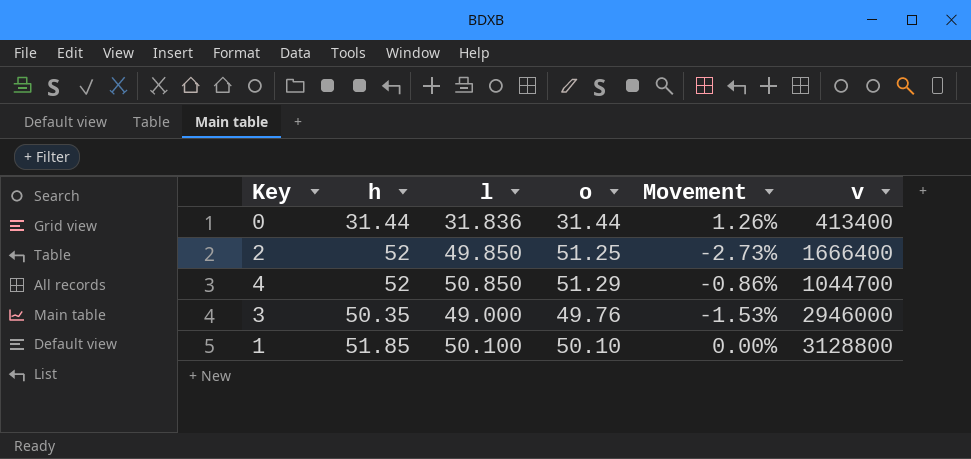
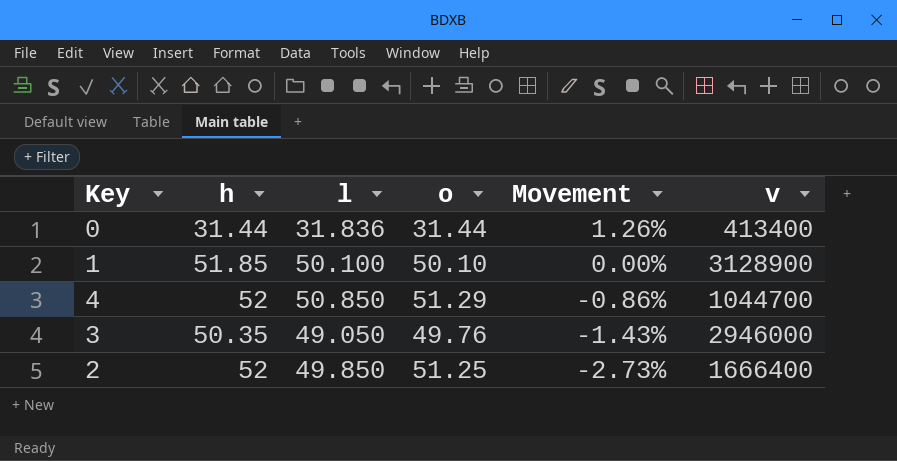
row order: none -> Movement descending
1 | v: 3128800 -> 3128900
3 | l: 49.000 -> 49.050
3 | Movement: -1.53% -> -1.43%

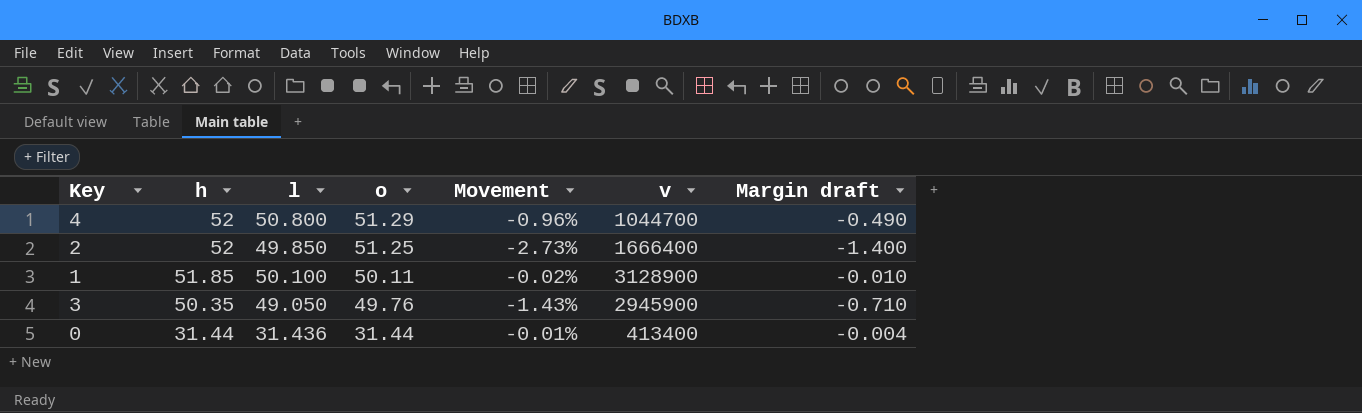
row order: Movement descending -> h descending
column Margin draft | formula: none -> [l] - [o]
4 | l: 50.850 -> 50.800
4 | Movement: -0.86% -> -0.96%
1 | o: 50.10 -> 50.11
1 | Movement: 0.00% -> -0.02%
3 | v: 2946000 -> 2945900
0 | l: 31.836 -> 31.436
0 | Movement: 1.26% -> -0.01%

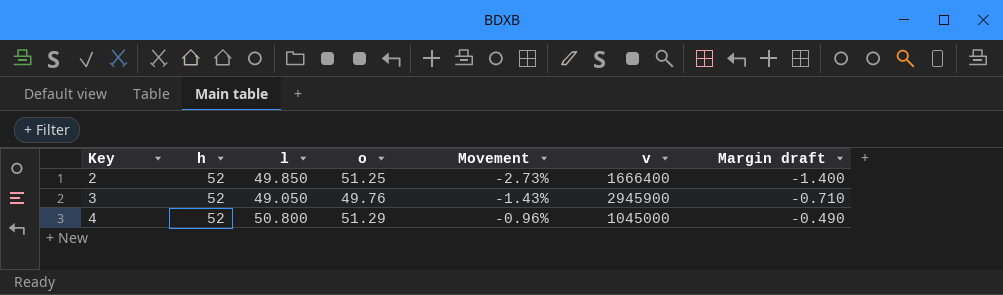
row order: h descending -> Key ascending
row 1: 51.85 | 50.100 | 50.11 | -0.02% | 3128900 | -0.010 -> none
row 0: 31.44 | 31.436 | 31.44 | -0.01% | 413400 | -0.004 -> none
3 | h: 50.35 -> 52
4 | v: 1044700 -> 1045000

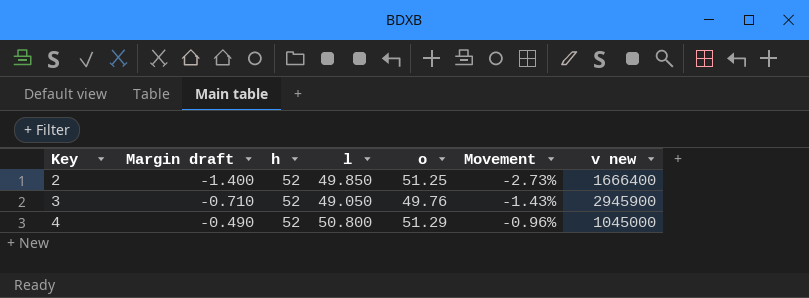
column Margin draft | position: 7 -> 2
column name: v -> v new

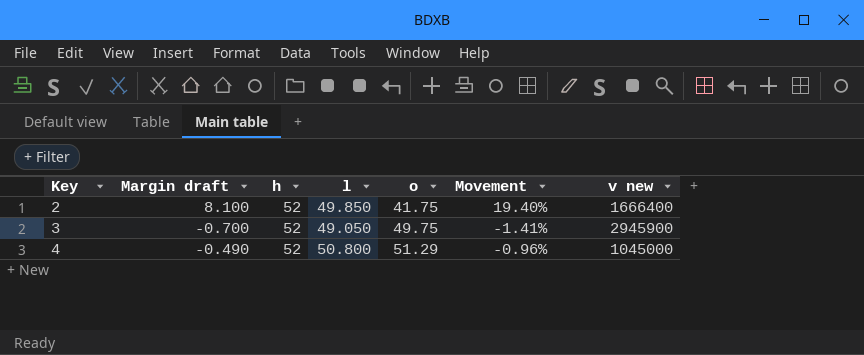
2 | Margin draft: -1.400 -> 8.100
2 | o: 51.25 -> 41.75
2 | Movement: -2.73% -> 19.40%
3 | Margin draft: -0.710 -> -0.700
3 | o: 49.76 -> 49.75
3 | Movement: -1.43% -> -1.41%

